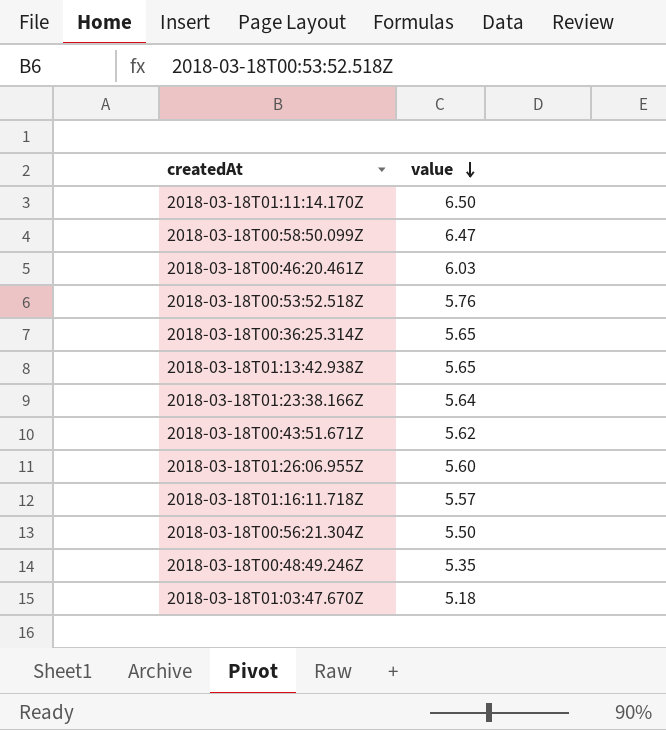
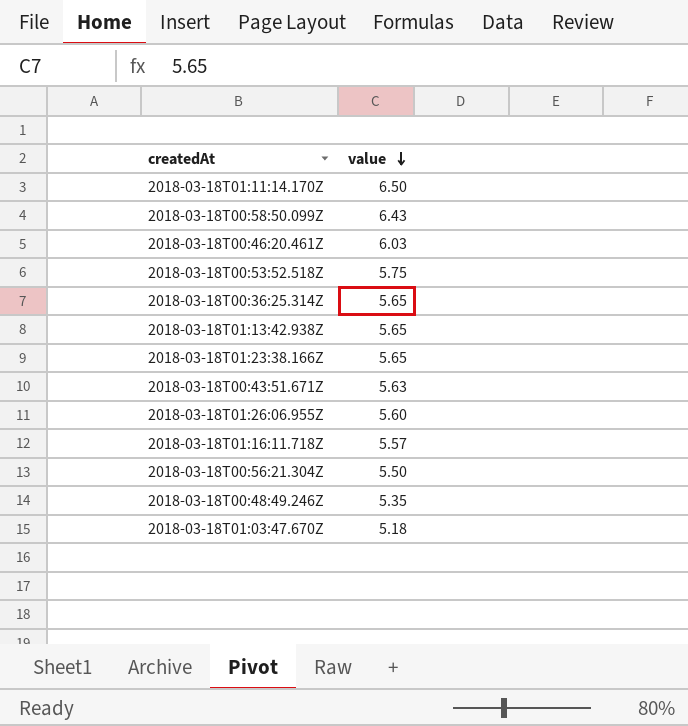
2018-03-18T00:58:50.099Z | value: 6.47 -> 6.43
2018-03-18T00:53:52.518Z | value: 5.76 -> 5.75
2018-03-18T01:23:38.166Z | value: 5.64 -> 5.65
2018-03-18T00:43:51.671Z | value: 5.62 -> 5.63

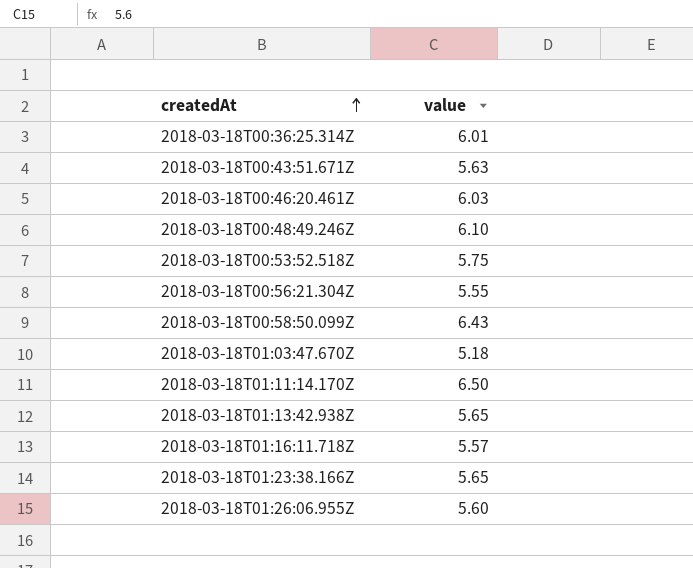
row order: value descending -> createdAt ascending
2018-03-18T00:36:25.314Z | value: 5.65 -> 6.01
2018-03-18T00:48:49.246Z | value: 5.35 -> 6.10
2018-03-18T00:56:21.304Z | value: 5.50 -> 5.55

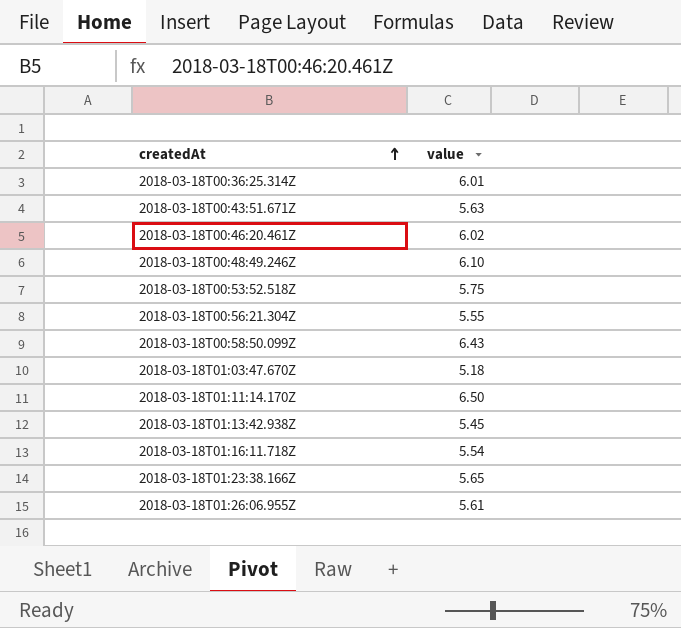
2018-03-18T00:46:20.461Z | value: 6.03 -> 6.02
2018-03-18T01:13:42.938Z | value: 5.65 -> 5.45
2018-03-18T01:16:11.718Z | value: 5.57 -> 5.54
2018-03-18T01:26:06.955Z | value: 5.60 -> 5.61

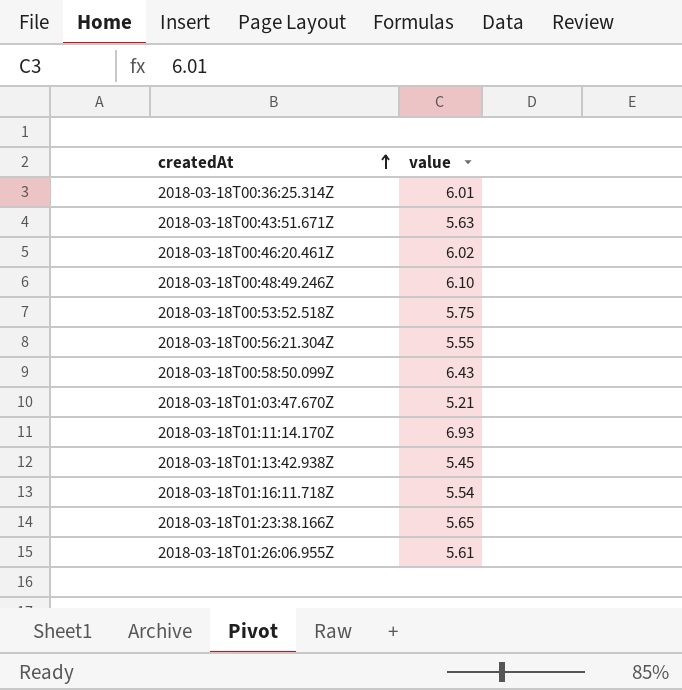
2018-03-18T01:03:47.670Z | value: 5.18 -> 5.21
2018-03-18T01:11:14.170Z | value: 6.50 -> 6.93

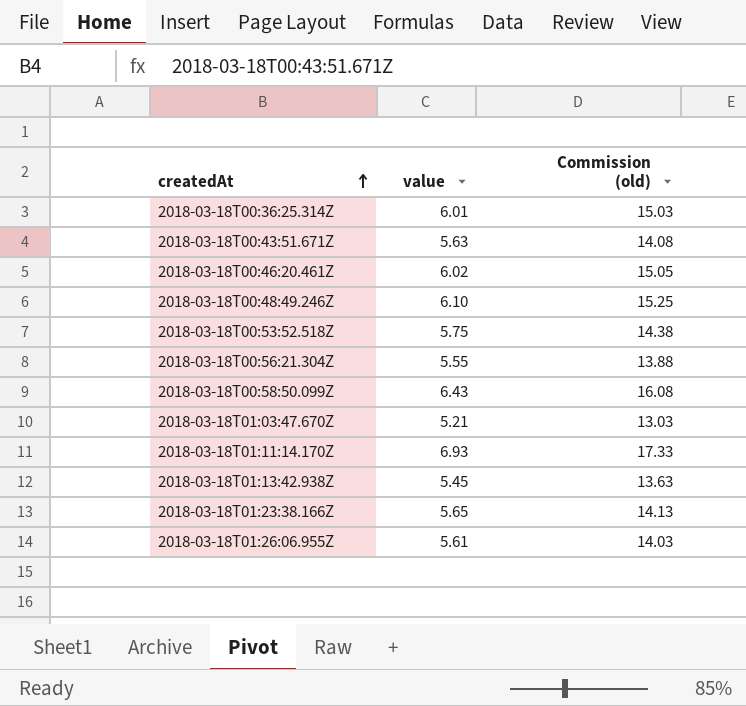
column Commission (old) | formula: none -> [value] * 2.5
row 2018-03-18T01:16:11.718Z: 5.54 -> none

